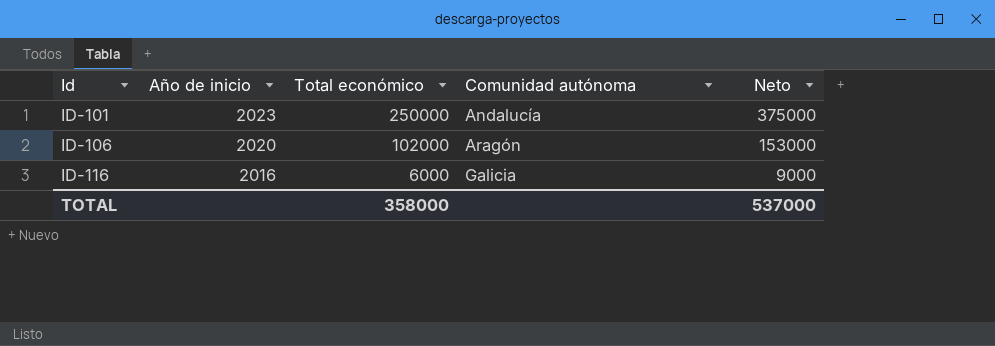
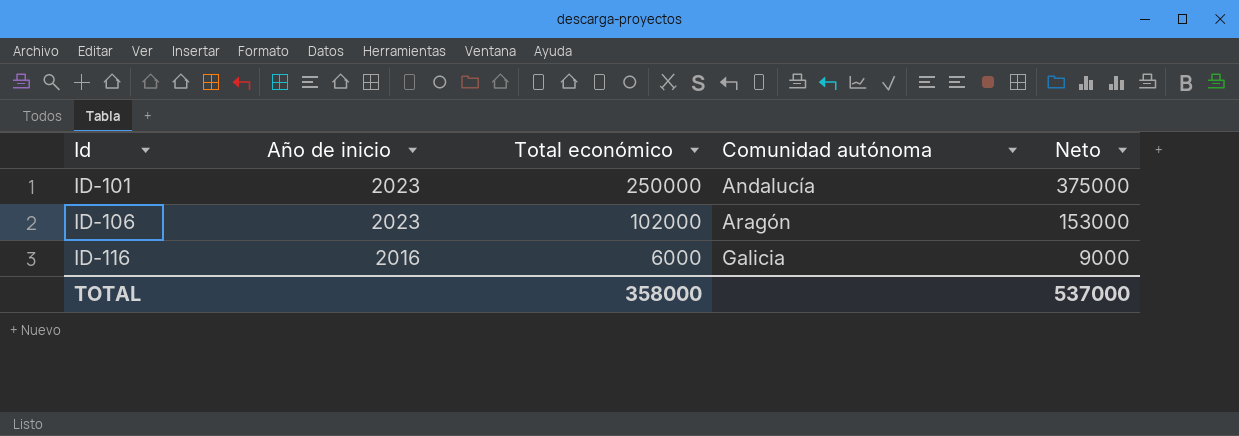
ID-106 | Año de inicio: 2020 -> 2023

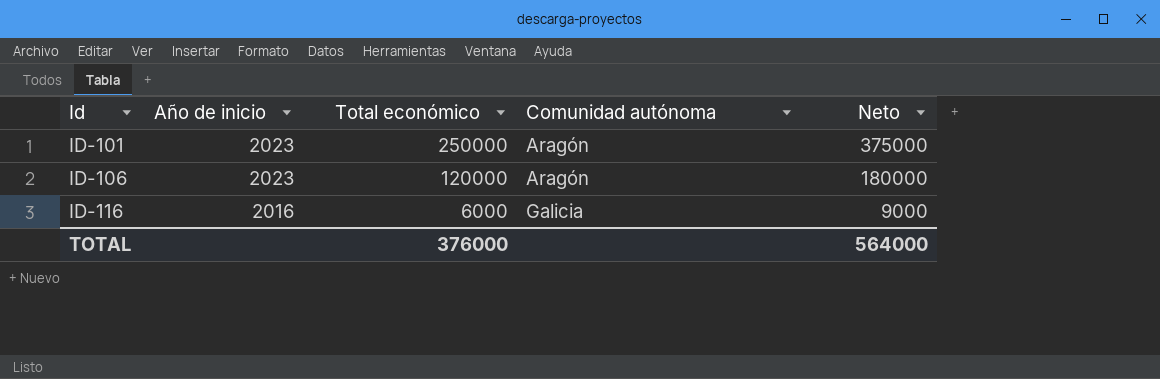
ID-101 | Comunidad autónoma: Andalucía -> Aragón
ID-106 | Total económico: 102000 -> 120000
ID-106 | Neto: 153000 -> 180000
TOTAL | Total económico: 358000 -> 376000
TOTAL | Neto: 537000 -> 564000

